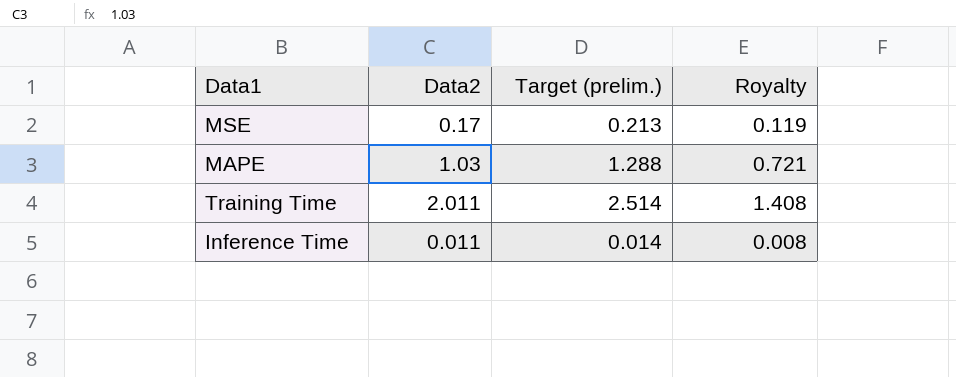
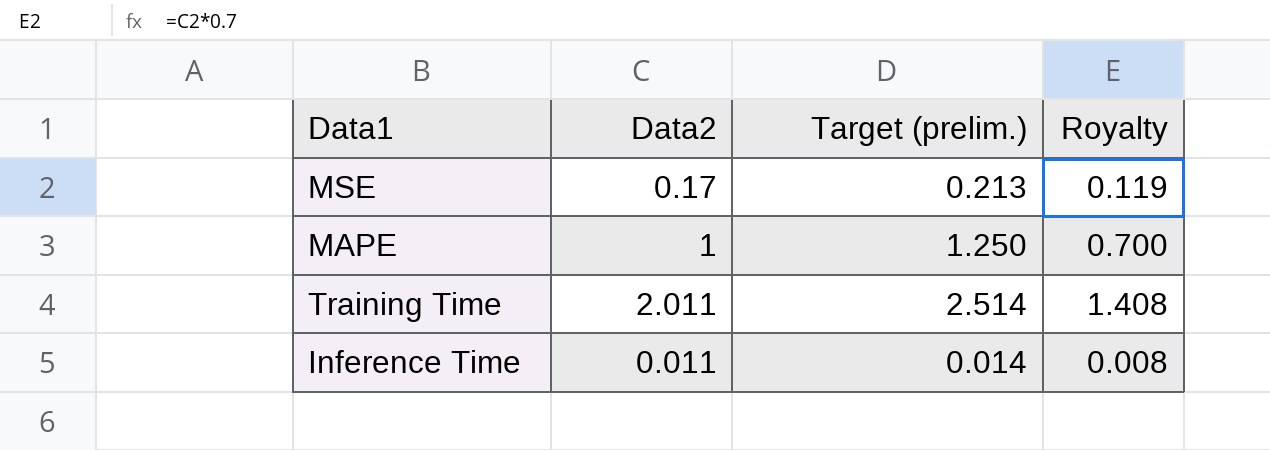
MAPE | Data2: 1.03 -> 1
MAPE | Target (prelim.): 1.288 -> 1.250
MAPE | Royalty: 0.721 -> 0.700

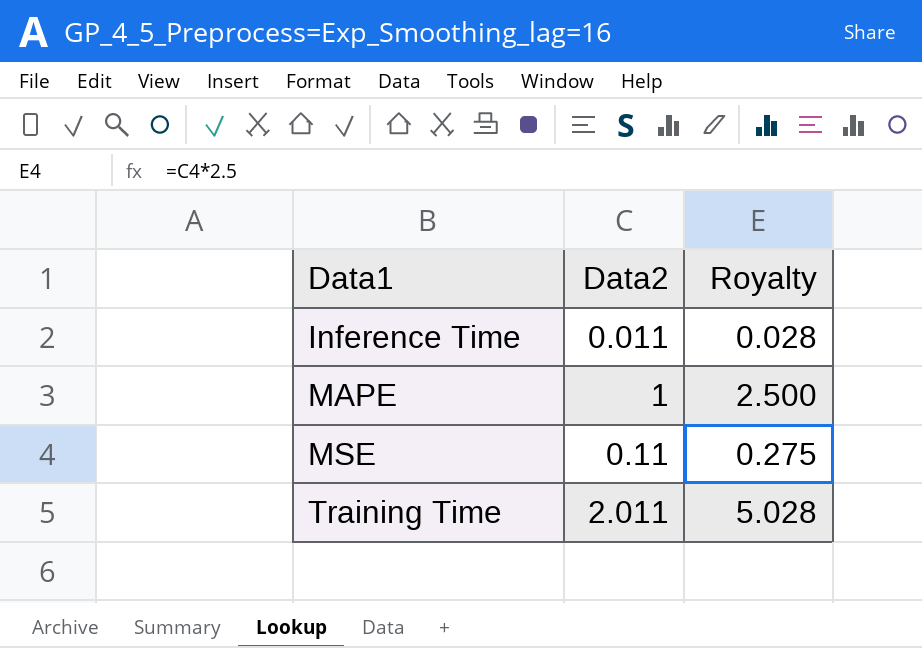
row order: none -> Data1 ascending
column Target (prelim.) | formula: [Data2] * 1.25 -> none
column Royalty | formula: [Data2] * 0.7 -> [Data2] * 2.5
MSE | Data2: 0.17 -> 0.11

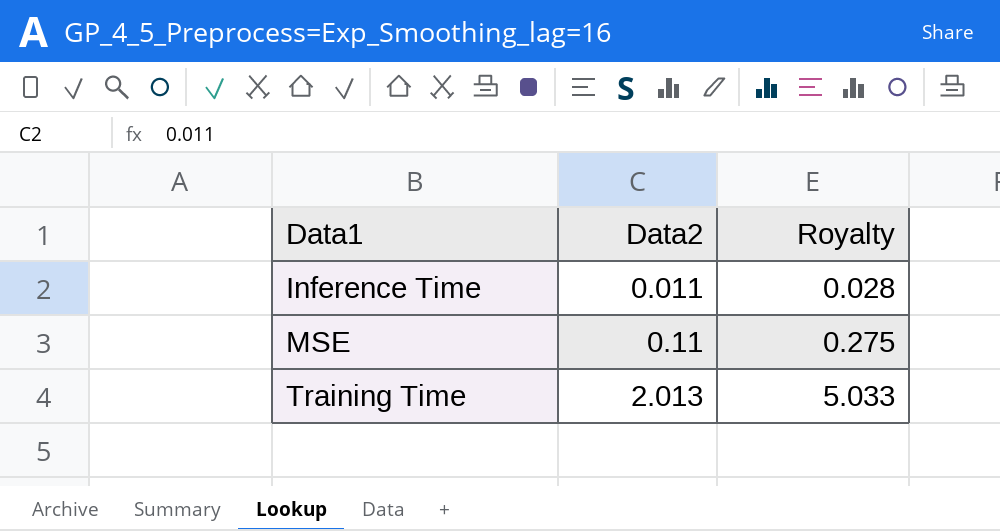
row MAPE: 1 | 2.500 -> none
Training Time | Data2: 2.011 -> 2.013
Training Time | Royalty: 5.028 -> 5.033

